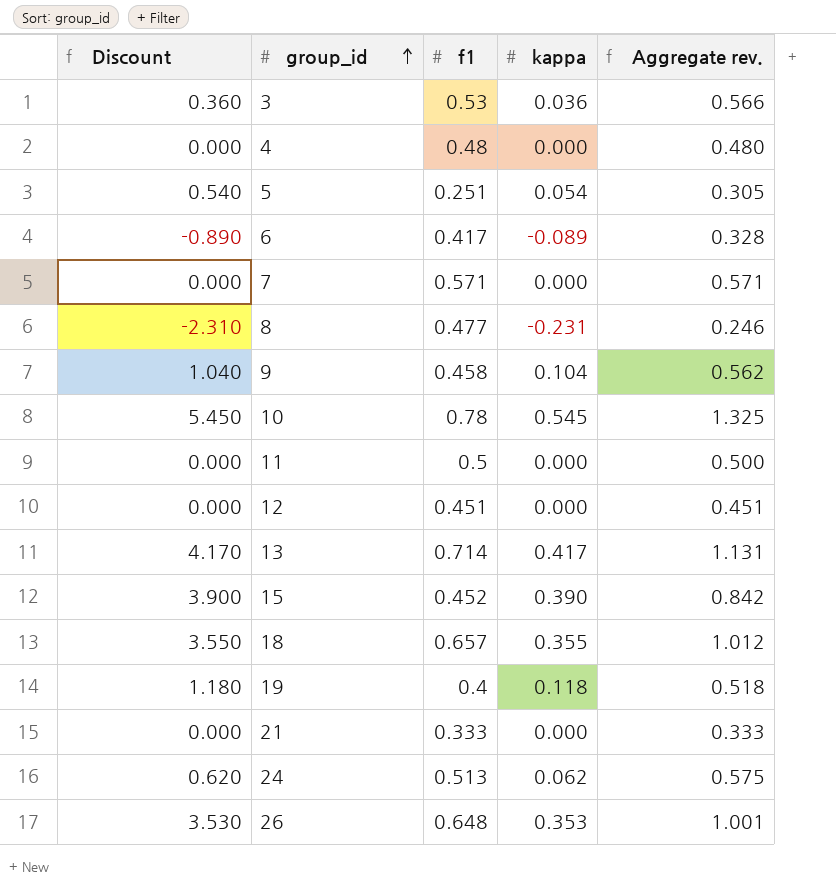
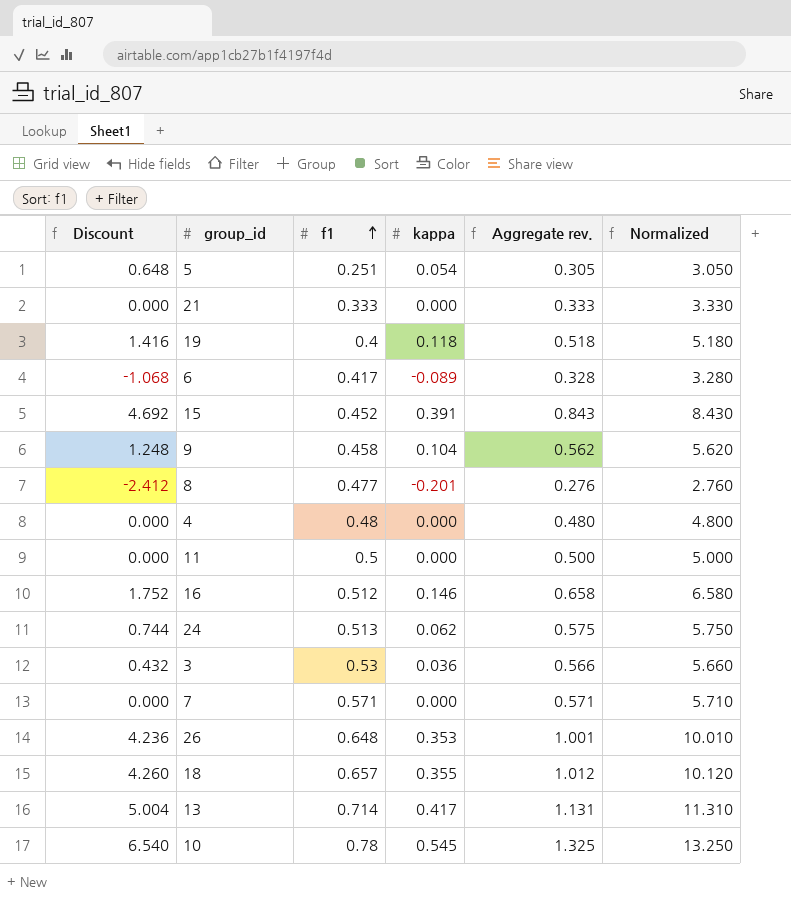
row order: group_id ascending -> f1 ascending
column Discount | formula: [kappa] * 10 -> [kappa] * 12
column Normalized | formula: none -> [Aggregate rev.] * 10
row 12: 0.000 | 0.451 | 0.000 | 0.451 -> none
15 | kappa: 0.390 -> 0.391
15 | Aggregate rev.: 0.842 -> 0.843
8 | kappa: -0.231 -> -0.201
8 | Aggregate rev.: 0.246 -> 0.276
row 16: none -> 1.752 | 0.512 | 0.146 | 0.658 | 6.580

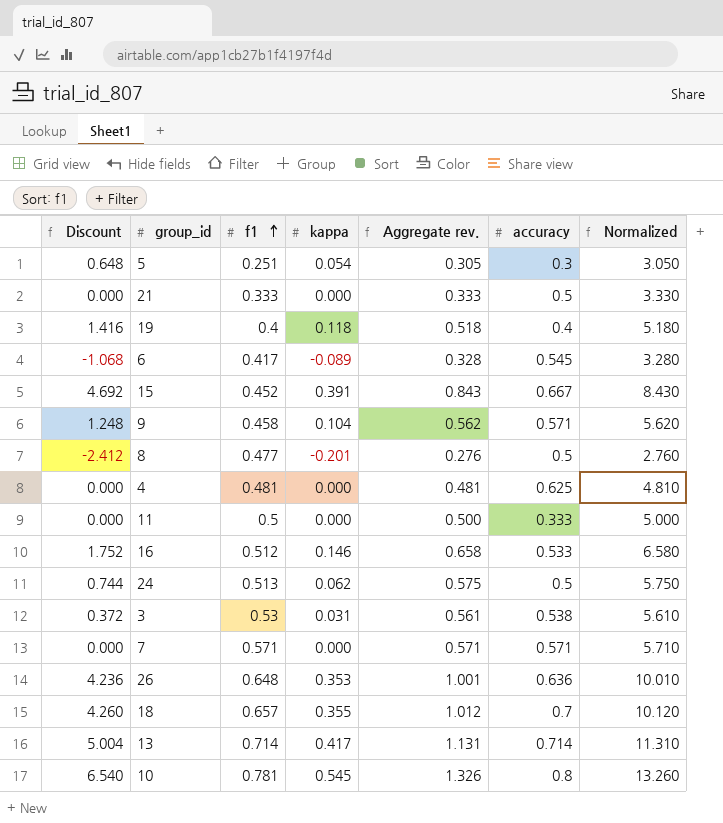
column accuracy | position: none -> 6
4 | f1: 0.48 -> 0.481
4 | Aggregate rev.: 0.480 -> 0.481
4 | Normalized: 4.800 -> 4.810
3 | Discount: 0.432 -> 0.372
3 | kappa: 0.036 -> 0.031
3 | Aggregate rev.: 0.566 -> 0.561
3 | Normalized: 5.660 -> 5.610
10 | f1: 0.78 -> 0.781
10 | Aggregate rev.: 1.325 -> 1.326
10 | Normalized: 13.250 -> 13.260

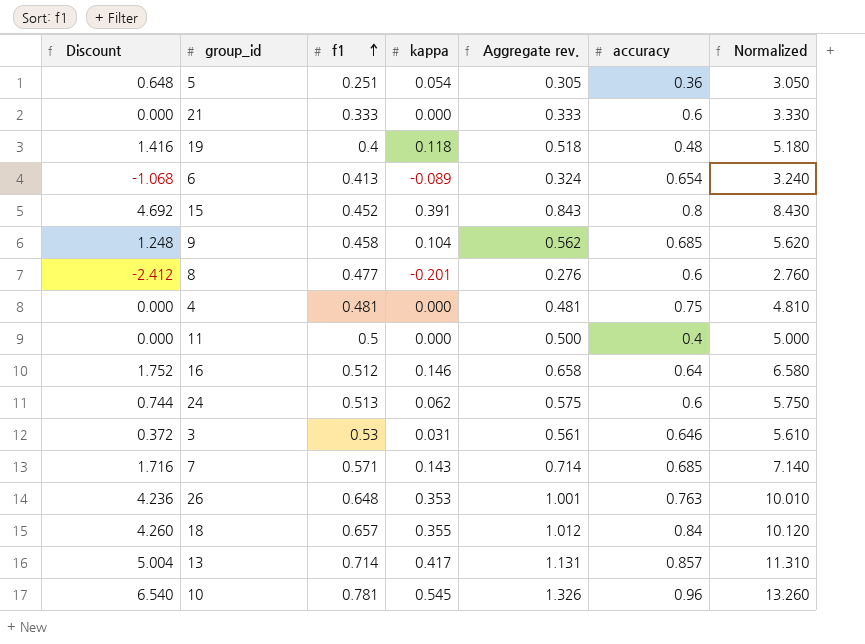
5 | accuracy: 0.3 -> 0.36
21 | accuracy: 0.5 -> 0.6
19 | accuracy: 0.4 -> 0.48
6 | f1: 0.417 -> 0.413
6 | Aggregate rev.: 0.328 -> 0.324
6 | accuracy: 0.545 -> 0.654
6 | Normalized: 3.280 -> 3.240
15 | accuracy: 0.667 -> 0.8
9 | accuracy: 0.571 -> 0.685
8 | accuracy: 0.5 -> 0.6
4 | accuracy: 0.625 -> 0.75
11 | accuracy: 0.333 -> 0.4
16 | accuracy: 0.533 -> 0.64
24 | accuracy: 0.5 -> 0.6
3 | accuracy: 0.538 -> 0.646
7 | Discount: 0.000 -> 1.716
7 | kappa: 0.000 -> 0.143
7 | Aggregate rev.: 0.571 -> 0.714
7 | accuracy: 0.571 -> 0.685
7 | Normalized: 5.710 -> 7.140
26 | accuracy: 0.636 -> 0.763
18 | accuracy: 0.7 -> 0.84
13 | accuracy: 0.714 -> 0.857
10 | accuracy: 0.8 -> 0.96

